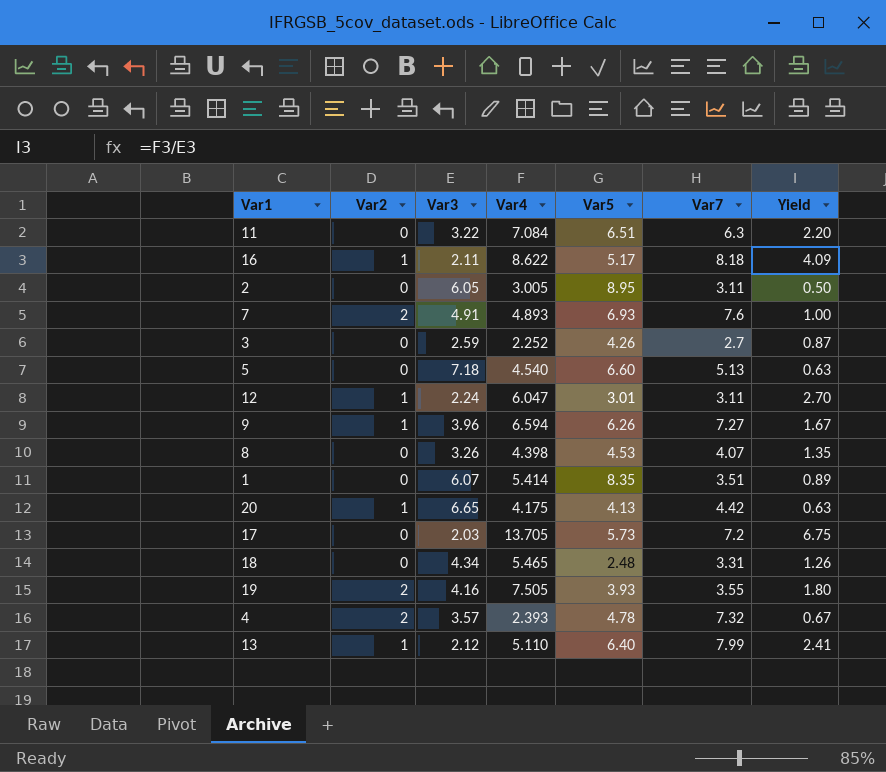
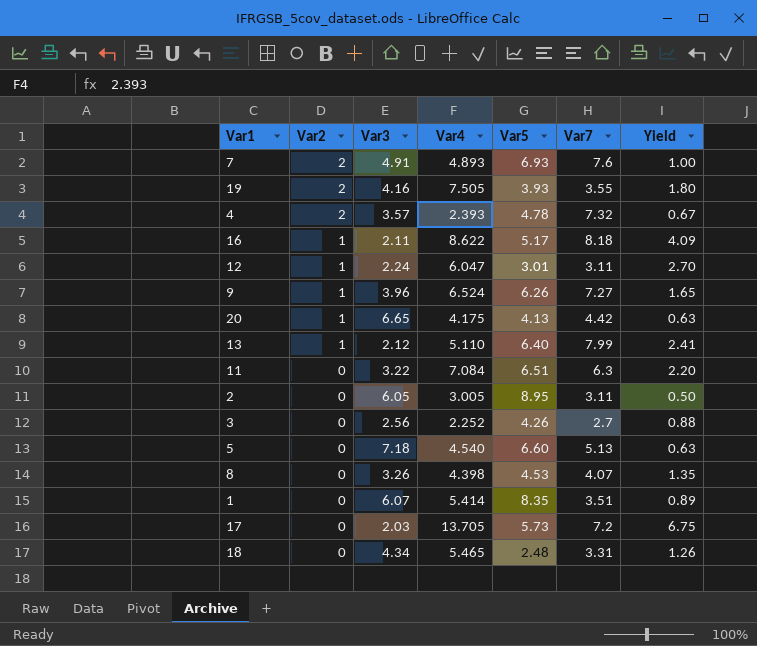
row order: none -> Var2 descending
9 | Var4: 6.594 -> 6.524
9 | Yield: 1.67 -> 1.65
3 | Var3: 2.59 -> 2.56
3 | Yield: 0.87 -> 0.88

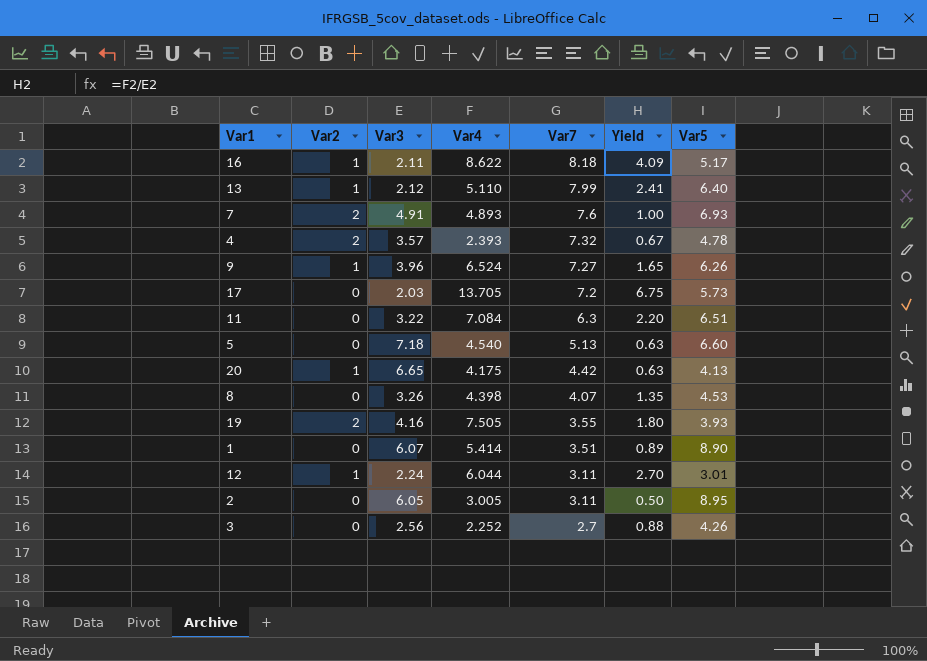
row order: Var2 descending -> Var7 descending
column Var5 | position: 5 -> 7
row 18: 0 | 4.34 | 5.465 | 2.48 | 3.31 | 1.26 -> none
1 | Var5: 8.35 -> 8.90
12 | Var4: 6.047 -> 6.044

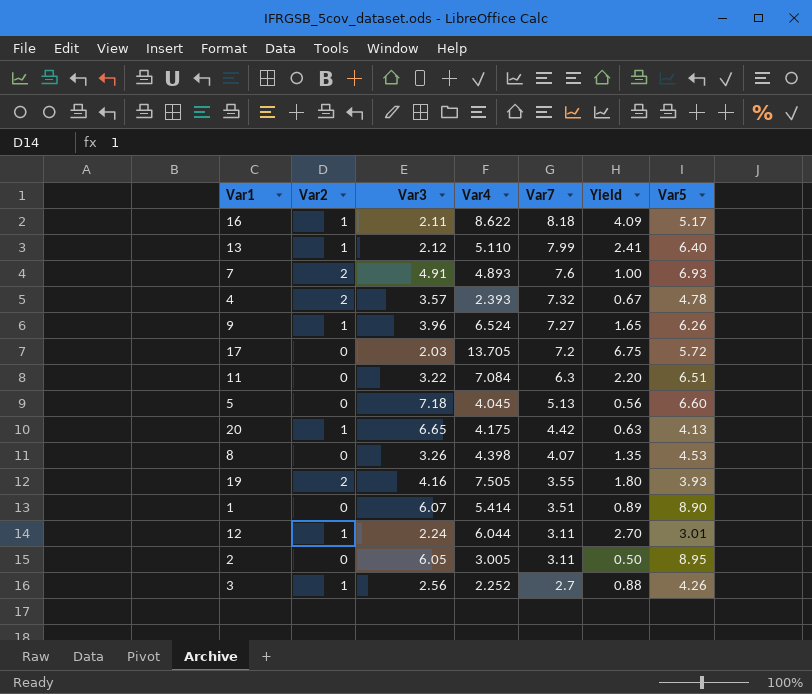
17 | Var5: 5.73 -> 5.72
5 | Var4: 4.540 -> 4.045
5 | Yield: 0.63 -> 0.56
3 | Var2: 0 -> 1

